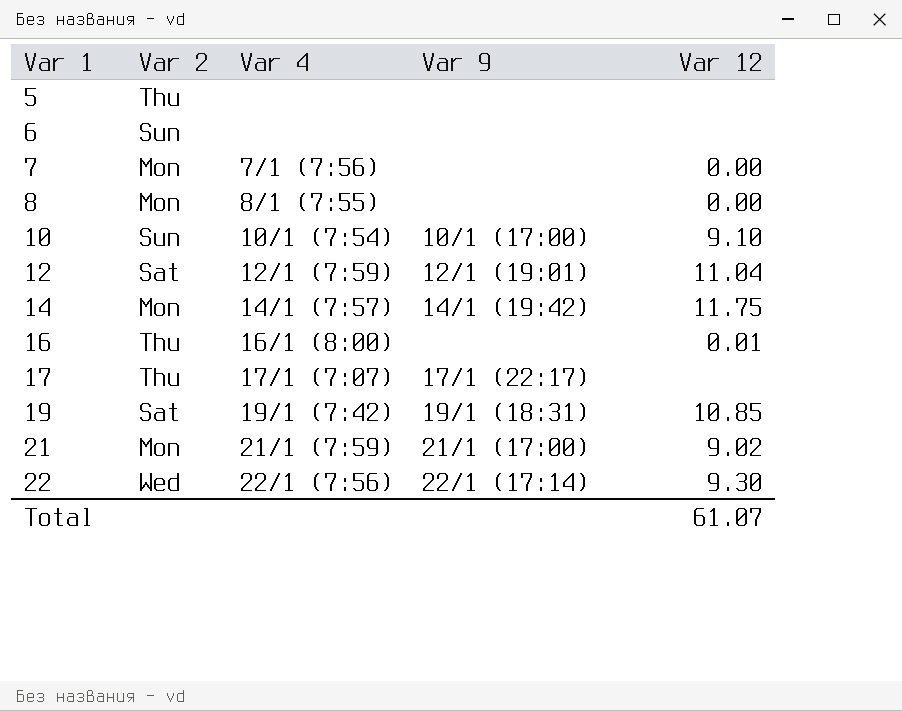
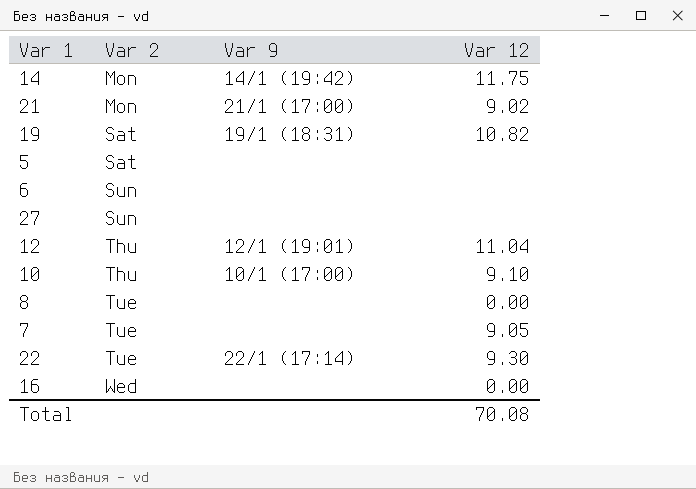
row order: Var 1 ascending -> Var 2 ascending
column Var 4 | position: 3 -> none
row 17: Thu | 17/1 (7:07) | 17/1 (22:17) | none -> none
19 | Var 12: 10.85 -> 10.82
5 | Var 2: Thu -> Sat
row 27: none -> Sun | none | none
12 | Var 2: Sat -> Thu
10 | Var 2: Sun -> Thu
8 | Var 2: Mon -> Tue
7 | Var 2: Mon -> Tue
7 | Var 12: 0.00 -> 9.05
22 | Var 2: Wed -> Tue
16 | Var 2: Thu -> Wed
16 | Var 12: 0.01 -> 0.00
Total | Var 12: 61.07 -> 70.08

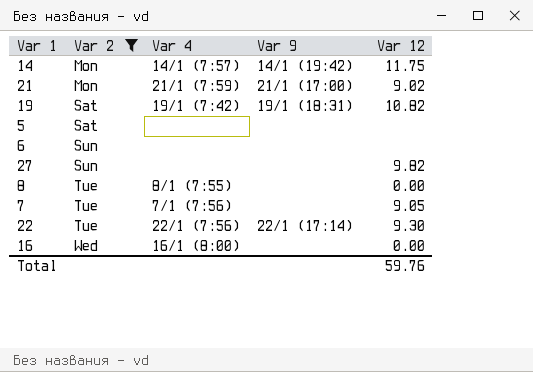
filter: none -> Var 2 != Thu
column Var 4 | position: none -> 3
27 | Var 12: none -> 9.82
Total | Var 12: 70.08 -> 59.76

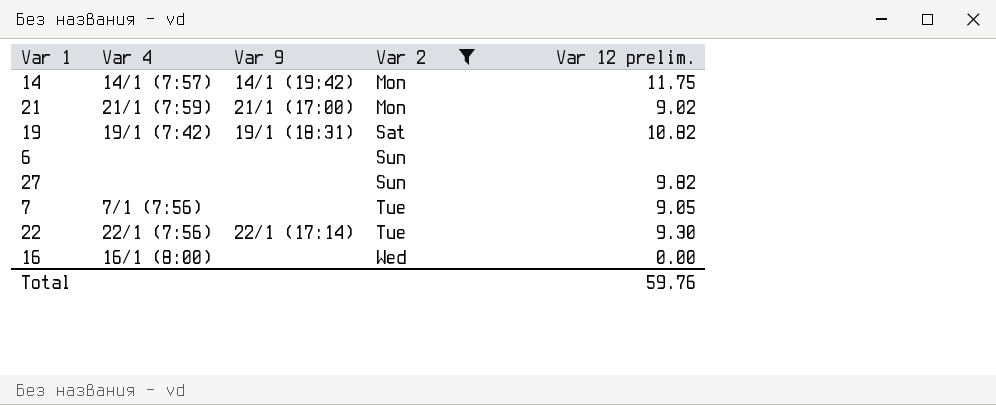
column Var 2 | position: 2 -> 4
column name: Var 12 -> Var 12 prelim.
row 5: Sat | none | none | none -> none
row 8: Tue | 8/1 (7:55) | none | 0.00 -> none

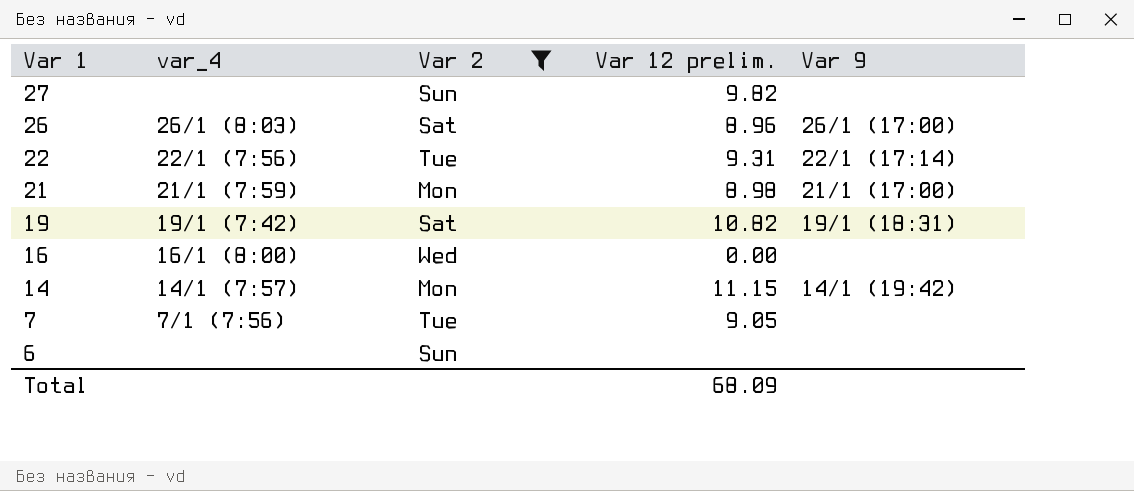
row order: Var 2 ascending -> Var 1 descending
column name: Var 4 -> var_4
column Var 9 | position: 3 -> 5
row 26: none -> 26/1 (8:03) | Sat | 8.96 | 26/1 (17:00)
22 | Var 12 prelim.: 9.30 -> 9.31
21 | Var 12 prelim.: 9.02 -> 8.98
14 | Var 12 prelim.: 11.75 -> 11.15
Total | Var 12 prelim.: 59.76 -> 68.09

